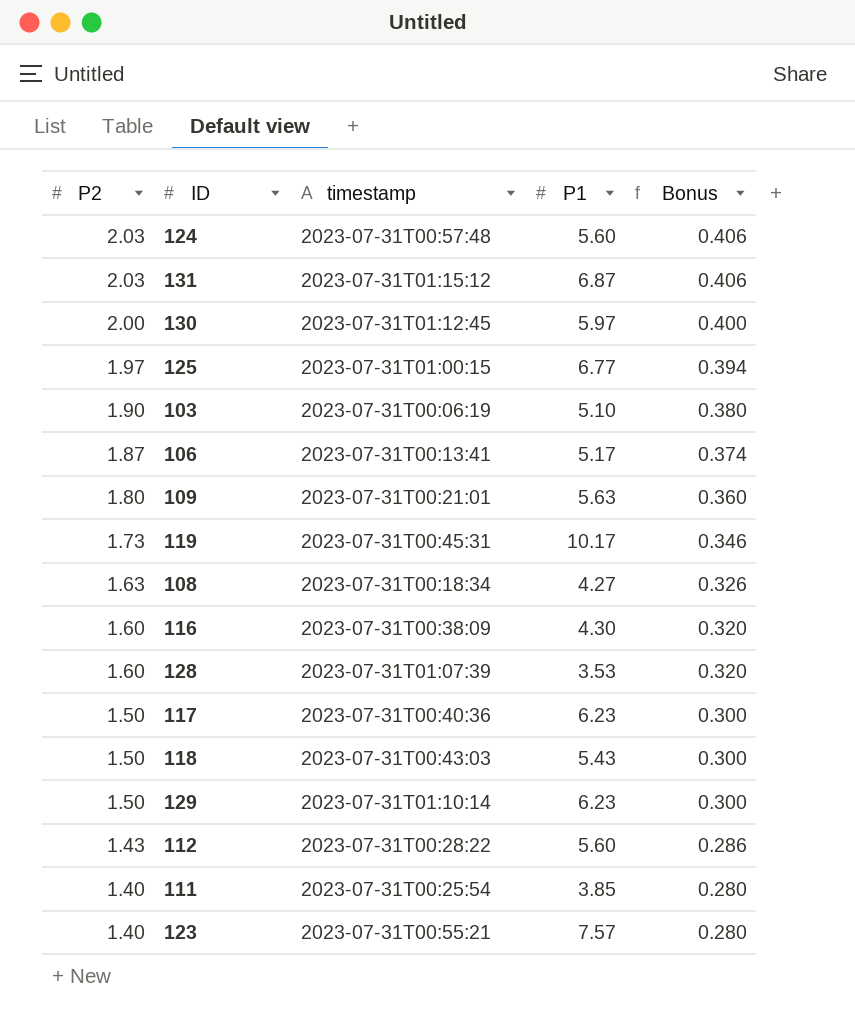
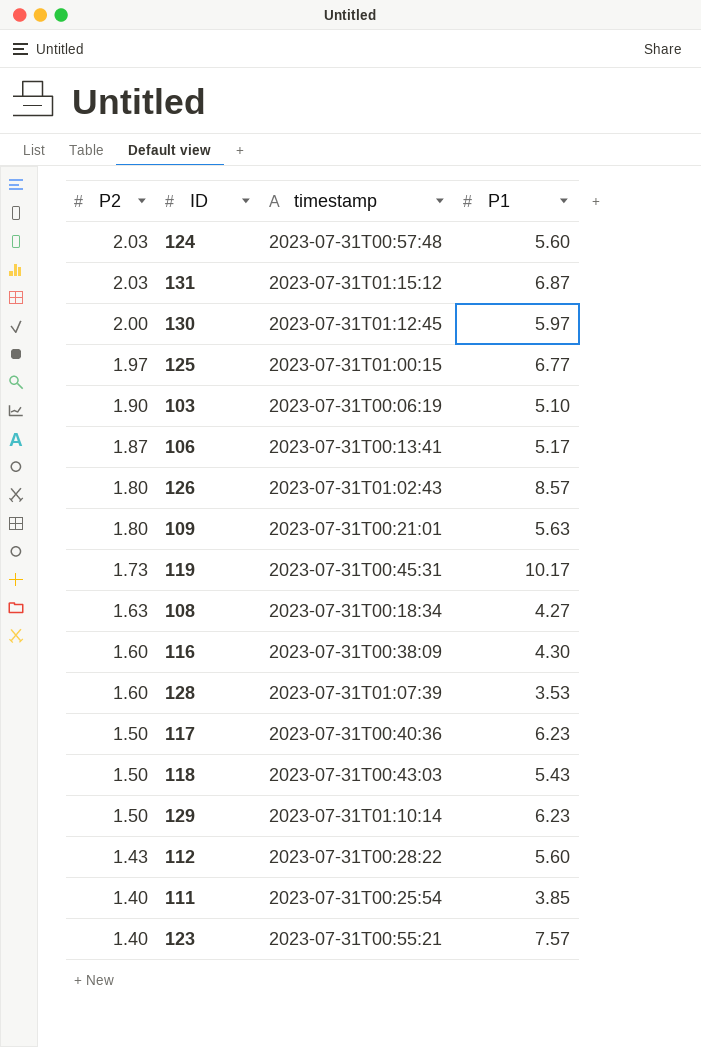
column Bonus | formula: [P2] * 0.2 -> none
row 126: none -> 1.80 | 2023-07-31T01:02:43 | 8.57

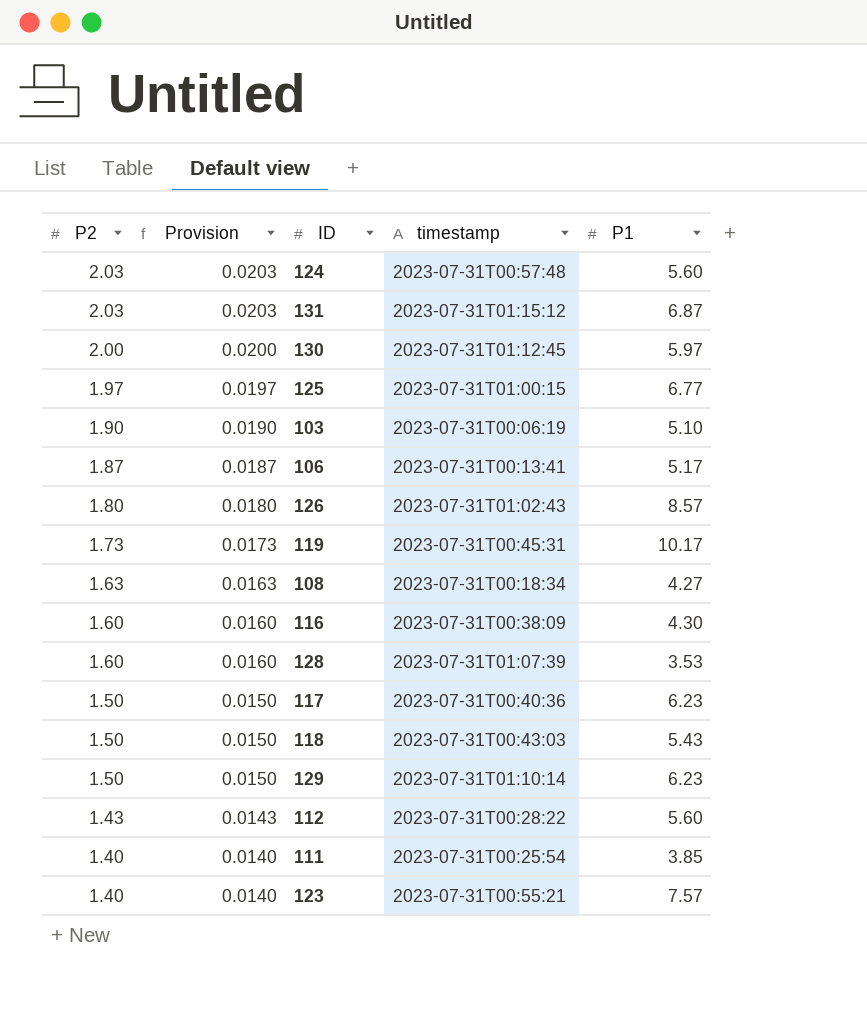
column Provision | formula: none -> [P2] * 0.01
row 109: 1.80 | 2023-07-31T00:21:01 | 5.63 -> none

